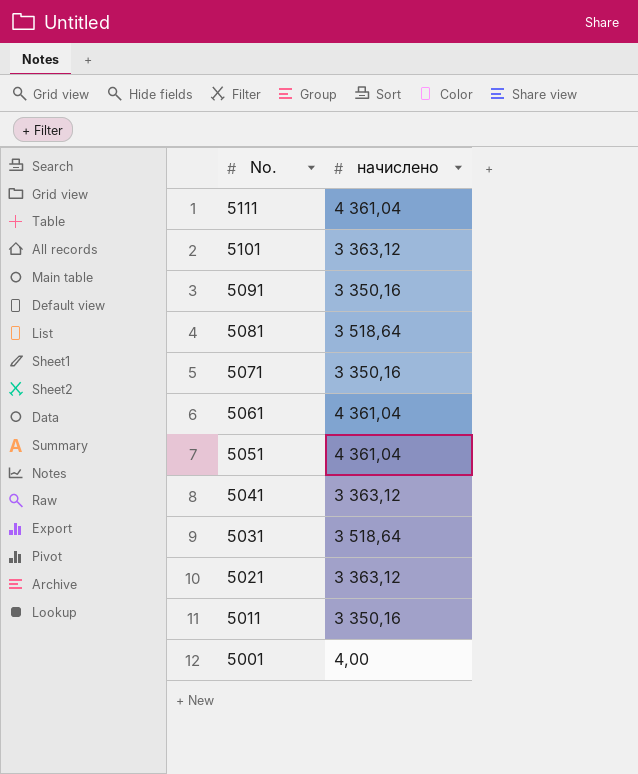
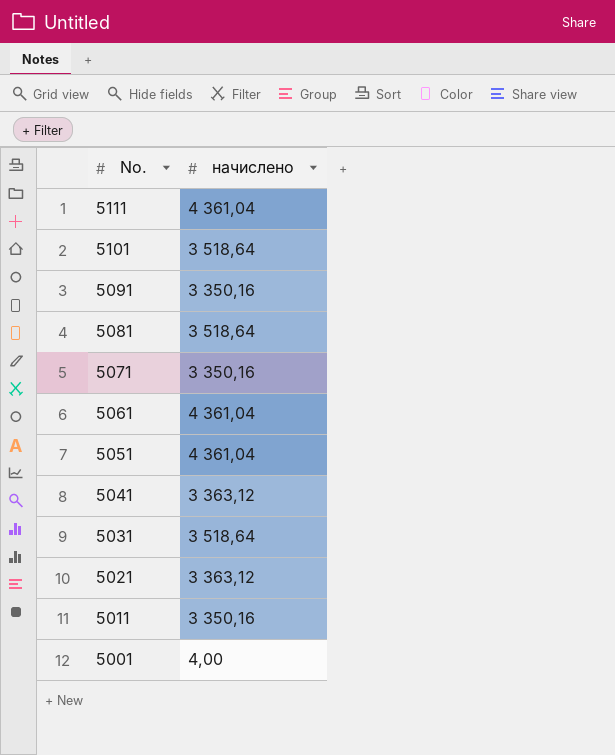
5101 | начислено: 3 363,12 -> 3 518,64

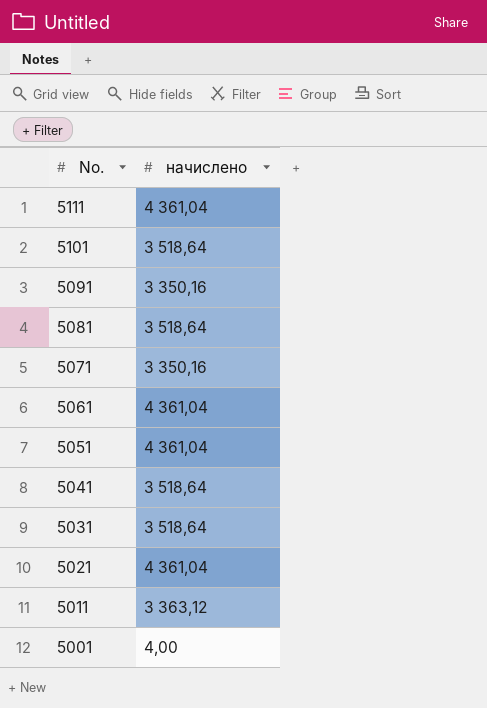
5041 | начислено: 3 363,12 -> 3 518,64
5021 | начислено: 3 363,12 -> 4 361,04
5011 | начислено: 3 350,16 -> 3 363,12

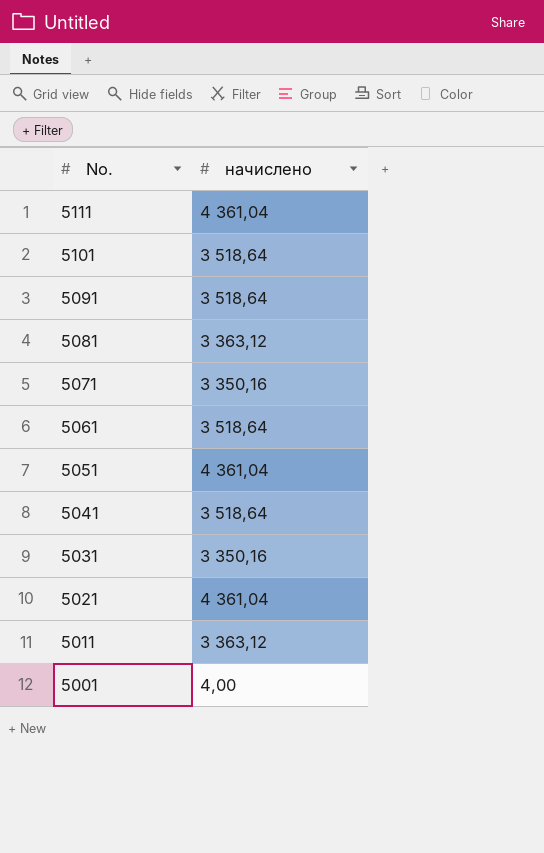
5091 | начислено: 3 350,16 -> 3 518,64
5081 | начислено: 3 518,64 -> 3 363,12
5061 | начислено: 4 361,04 -> 3 518,64
5031 | начислено: 3 518,64 -> 3 350,16

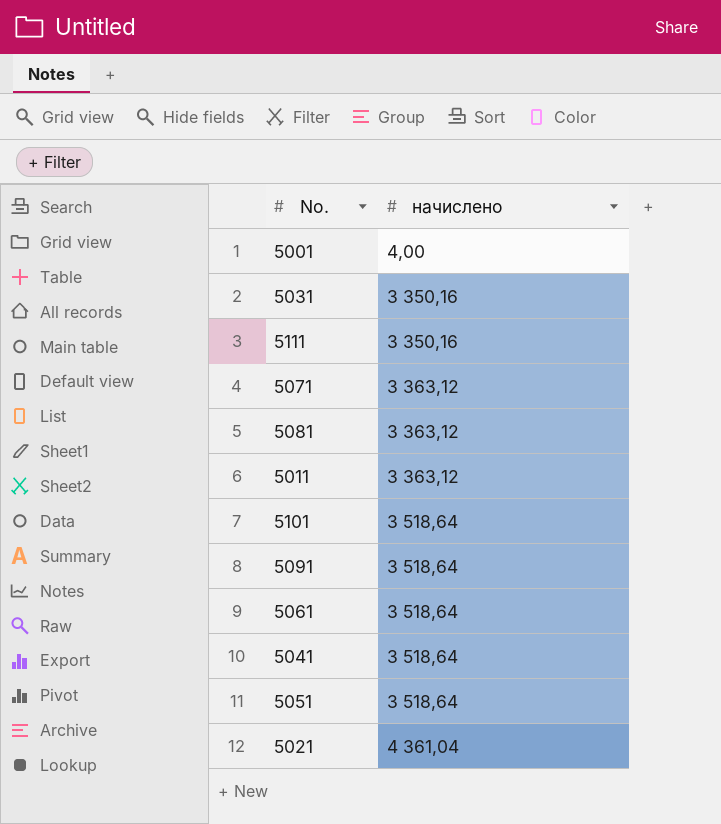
row order: No. descending -> начислено ascending
5111 | начислено: 4 361,04 -> 3 350,16
5071 | начислено: 3 350,16 -> 3 363,12
5051 | начислено: 4 361,04 -> 3 518,64

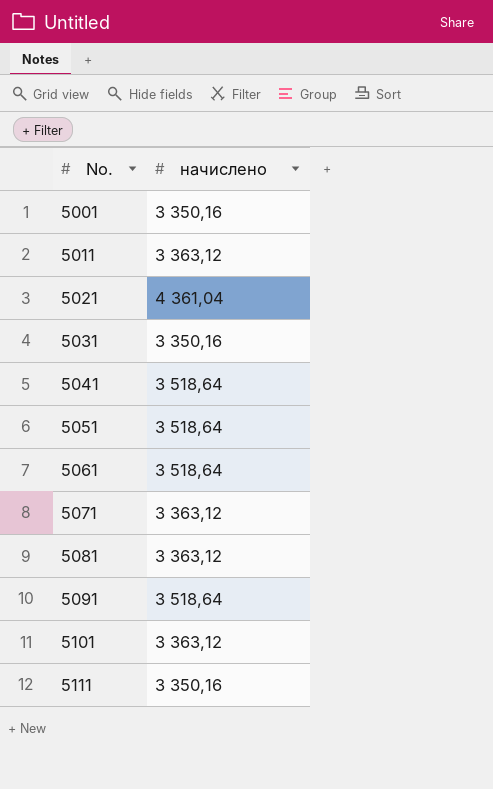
row order: начислено ascending -> No. ascending
5001 | начислено: 4,00 -> 3 350,16
5101 | начислено: 3 518,64 -> 3 363,12

